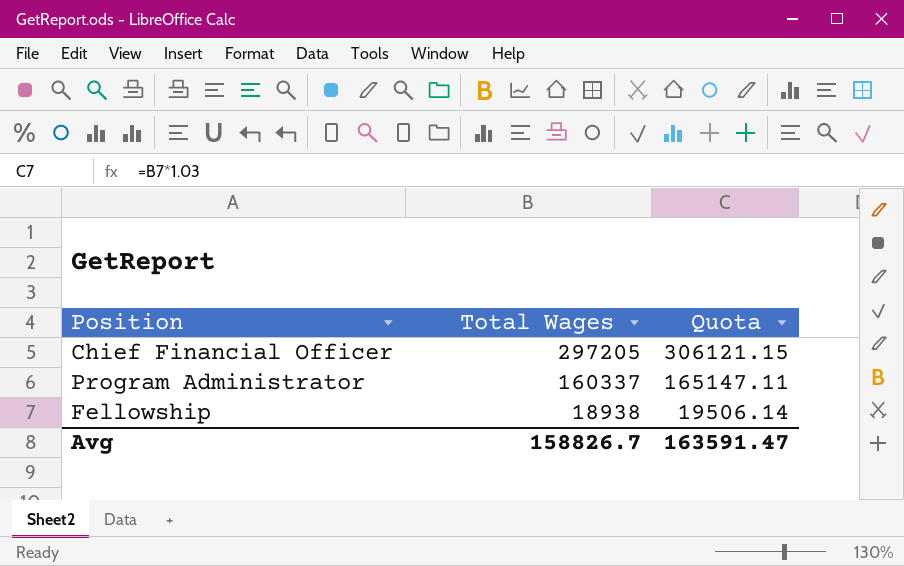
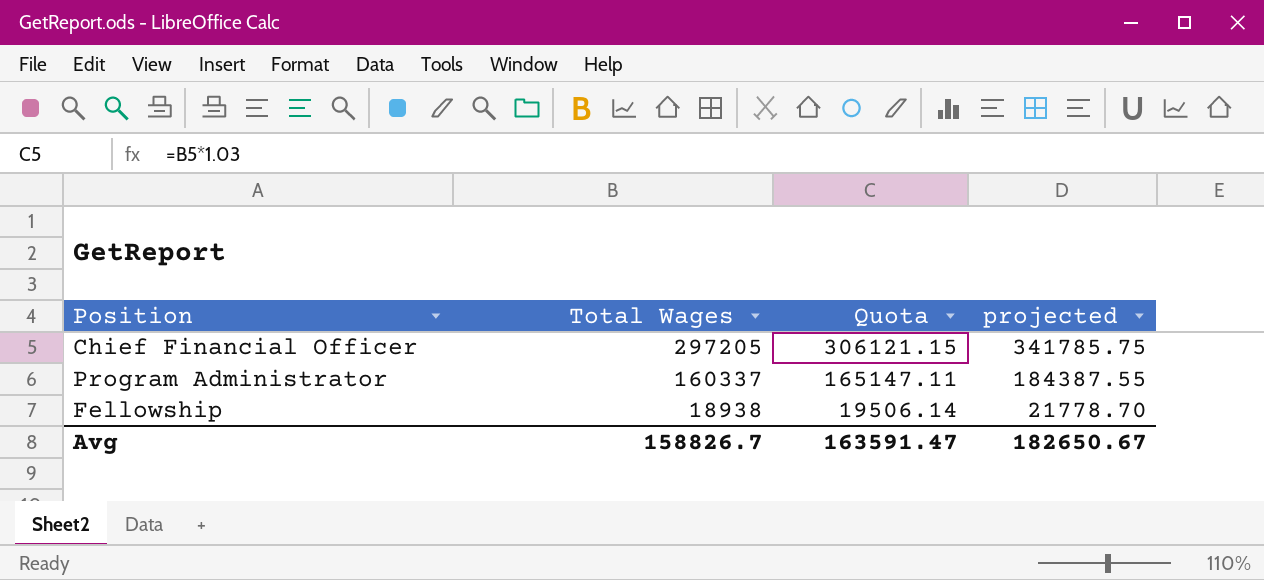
column projected | formula: none -> [Total Wages] * 1.15

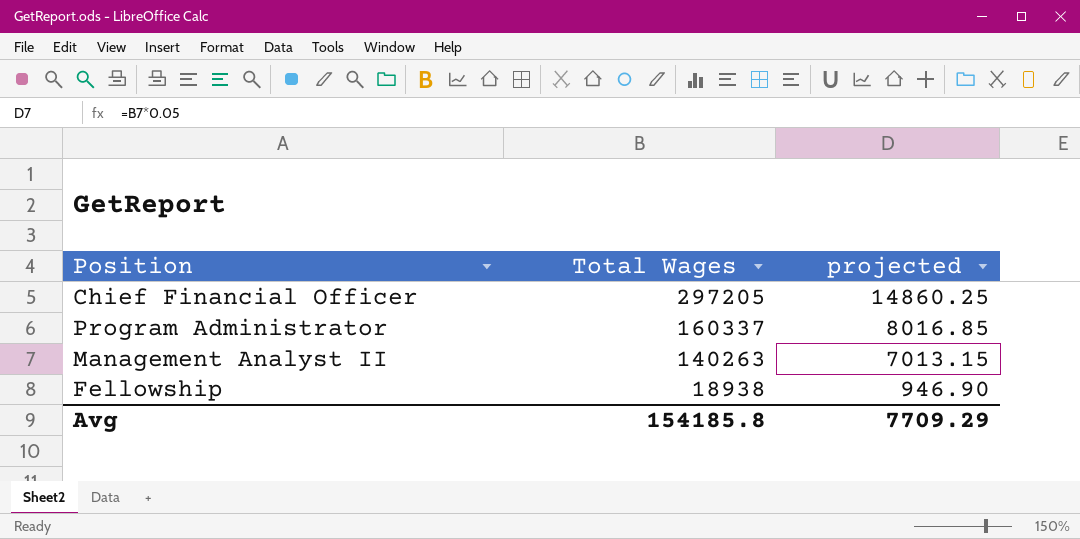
column Quota | formula: [Total Wages] * 1.03 -> none
column projected | formula: [Total Wages] * 1.15 -> [Total Wages] * 0.05
row Management Analyst II: none -> 140263 | 7013.15
Avg | Total Wages: 158826.7 -> 154185.8
Avg | projected: 182650.67 -> 7709.29

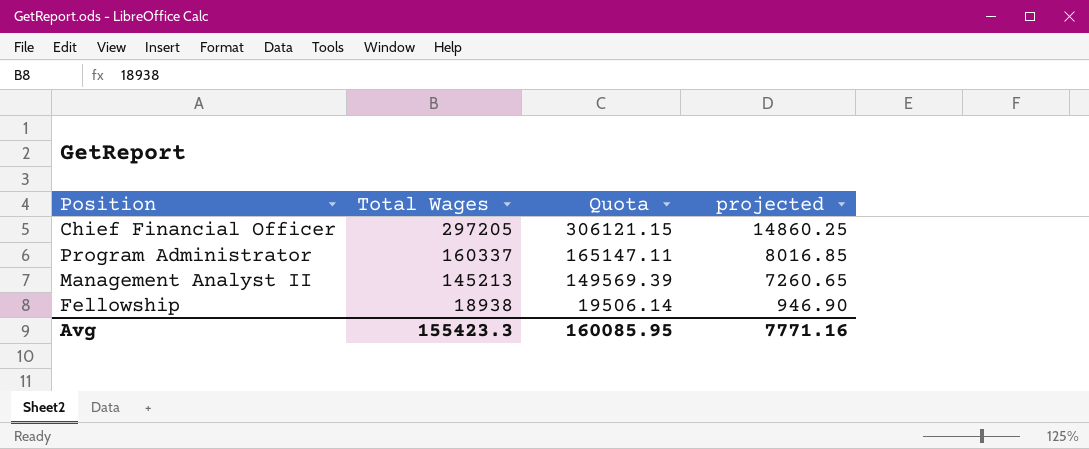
column Quota | formula: none -> [Total Wages] * 1.03
Management Analyst II | Total Wages: 140263 -> 145213
Management Analyst II | projected: 7013.15 -> 7260.65
Avg | Total Wages: 154185.8 -> 155423.3
Avg | projected: 7709.29 -> 7771.16

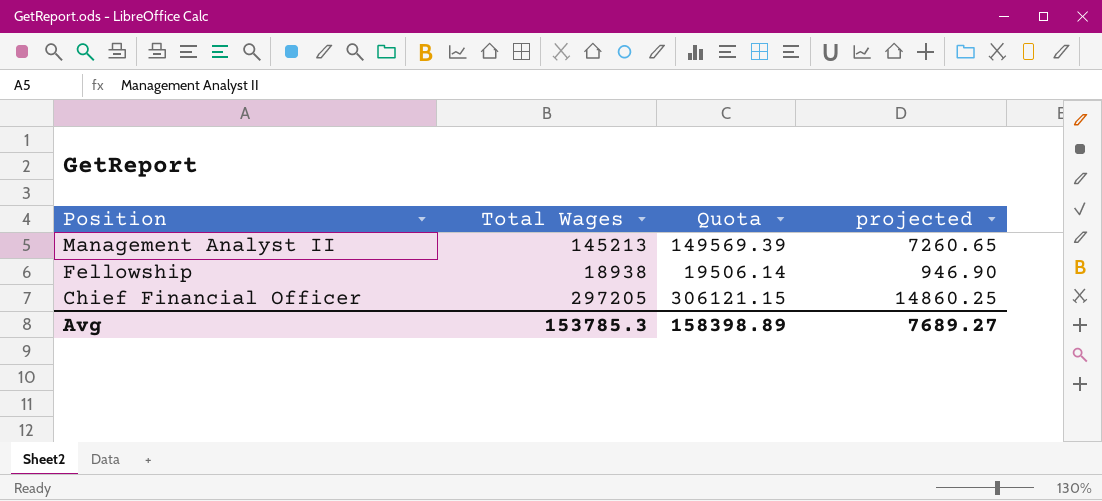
row order: Total Wages descending -> Position descending
row Program Administrator: 160337 | 165147.11 | 8016.85 -> none
Avg | Total Wages: 155423.3 -> 153785.3
Avg | Quota: 160085.95 -> 158398.89
Avg | projected: 7771.16 -> 7689.27

